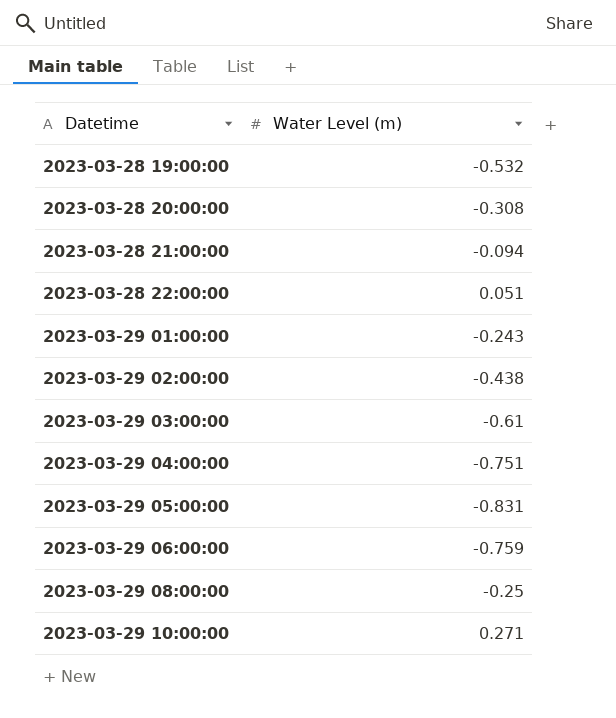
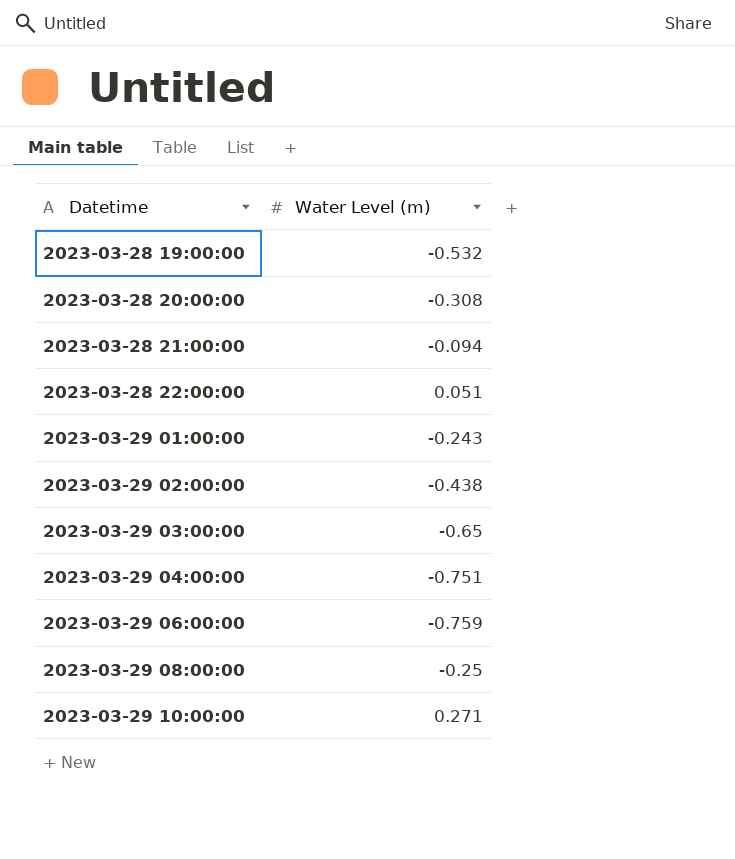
row 2023-03-29 05:00:00: -0.831 -> none
2023-03-29 03:00:00 | Water Level (m): -0.61 -> -0.65

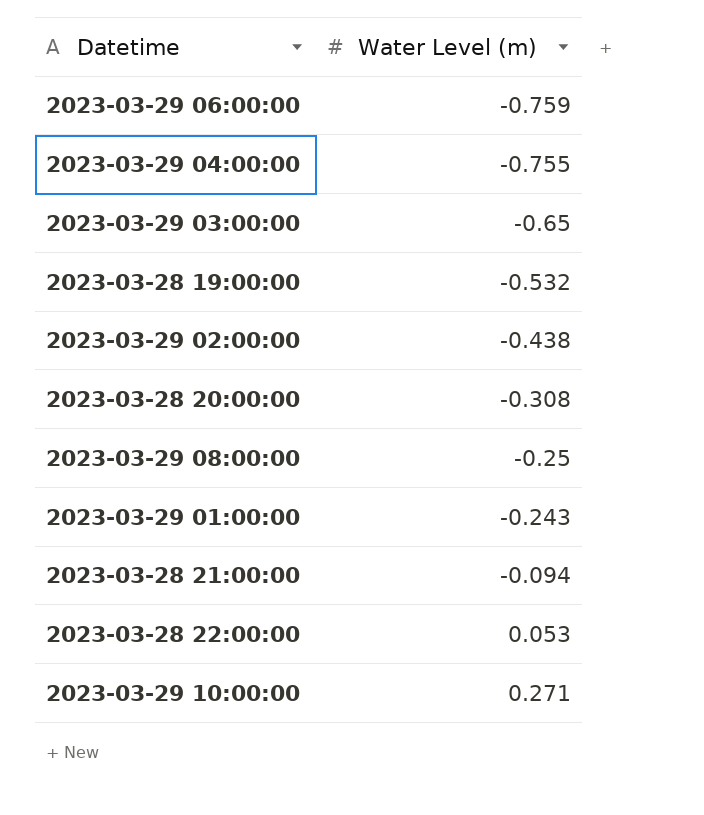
row order: Datetime ascending -> Water Level (m) ascending
2023-03-29 04:00:00 | Water Level (m): -0.751 -> -0.755
2023-03-28 22:00:00 | Water Level (m): 0.051 -> 0.053

